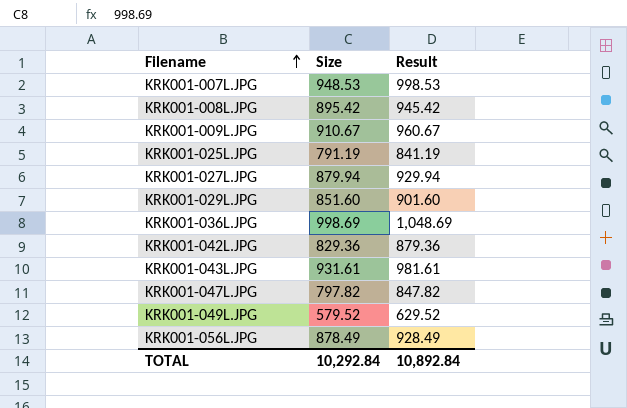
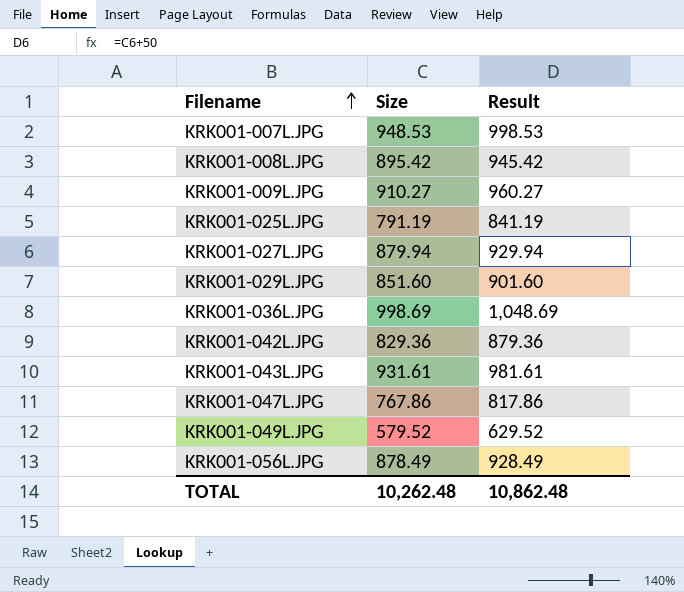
KRK001-009L.JPG | Size: 910.67 -> 910.27
KRK001-009L.JPG | Result: 960.67 -> 960.27
KRK001-047L.JPG | Size: 797.82 -> 767.86
KRK001-047L.JPG | Result: 847.82 -> 817.86
TOTAL | Size: 10,292.84 -> 10,262.48
TOTAL | Result: 10,892.84 -> 10,862.48

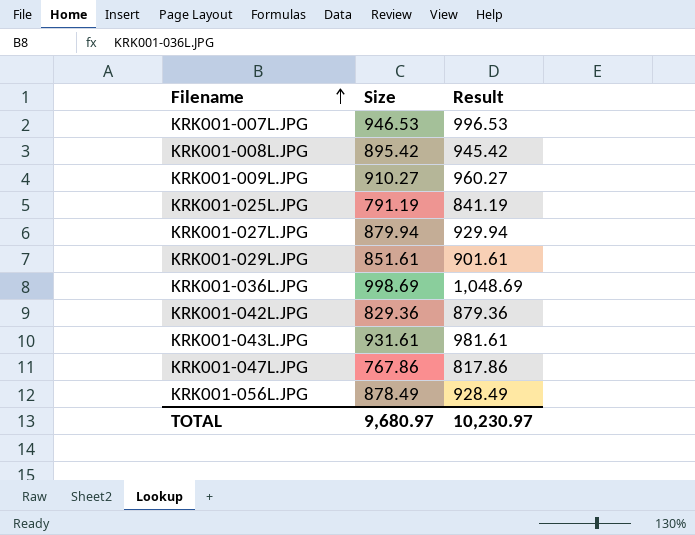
row KRK001-049L.JPG: 579.52 | 629.52 -> none
KRK001-007L.JPG | Size: 948.53 -> 946.53
KRK001-007L.JPG | Result: 998.53 -> 996.53
KRK001-029L.JPG | Size: 851.60 -> 851.61
KRK001-029L.JPG | Result: 901.60 -> 901.61
TOTAL | Size: 10,262.48 -> 9,680.97
TOTAL | Result: 10,862.48 -> 10,230.97

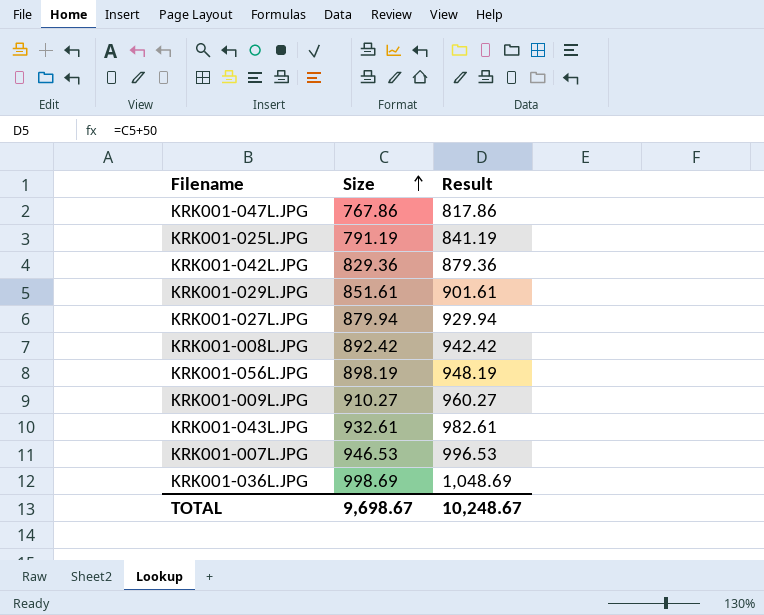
row order: Filename ascending -> Size ascending
KRK001-008L.JPG | Size: 895.42 -> 892.42
KRK001-008L.JPG | Result: 945.42 -> 942.42
KRK001-056L.JPG | Size: 878.49 -> 898.19
KRK001-056L.JPG | Result: 928.49 -> 948.19
KRK001-043L.JPG | Size: 931.61 -> 932.61
KRK001-043L.JPG | Result: 981.61 -> 982.61
TOTAL | Size: 9,680.97 -> 9,698.67
TOTAL | Result: 10,230.97 -> 10,248.67

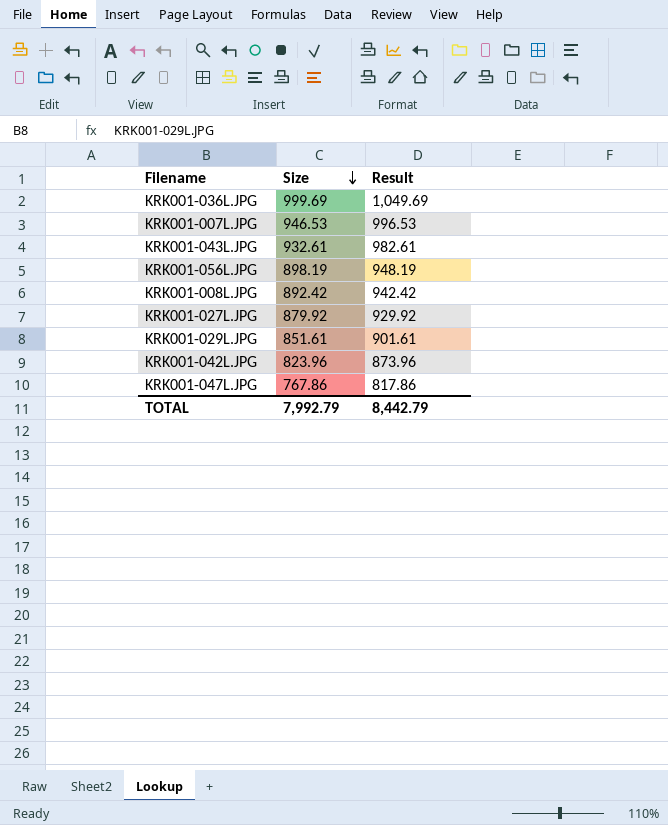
row order: Size ascending -> Size descending
row KRK001-025L.JPG: 791.19 | 841.19 -> none
row KRK001-009L.JPG: 910.27 | 960.27 -> none
KRK001-036L.JPG | Size: 998.69 -> 999.69
KRK001-036L.JPG | Result: 1,048.69 -> 1,049.69
KRK001-027L.JPG | Size: 879.94 -> 879.92
KRK001-027L.JPG | Result: 929.94 -> 929.92
KRK001-042L.JPG | Size: 829.36 -> 823.96
KRK001-042L.JPG | Result: 879.36 -> 873.96
TOTAL | Size: 9,698.67 -> 7,992.79
TOTAL | Result: 10,248.67 -> 8,442.79

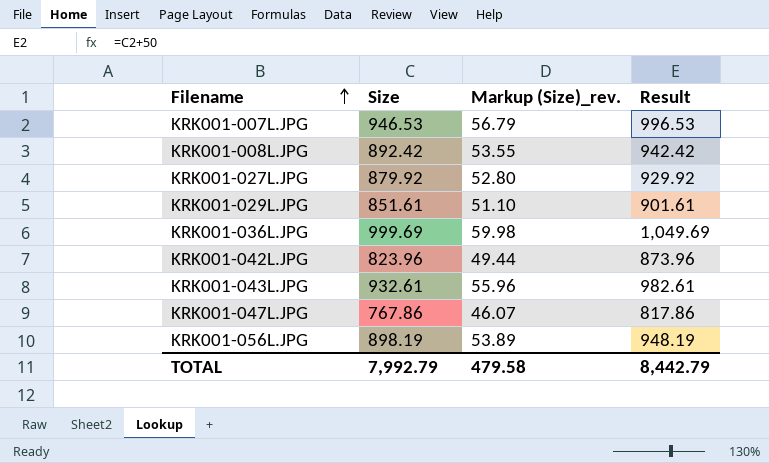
row order: Size descending -> Filename ascending
column Markup (Size)_rev. | formula: none -> [Size] * 0.06

